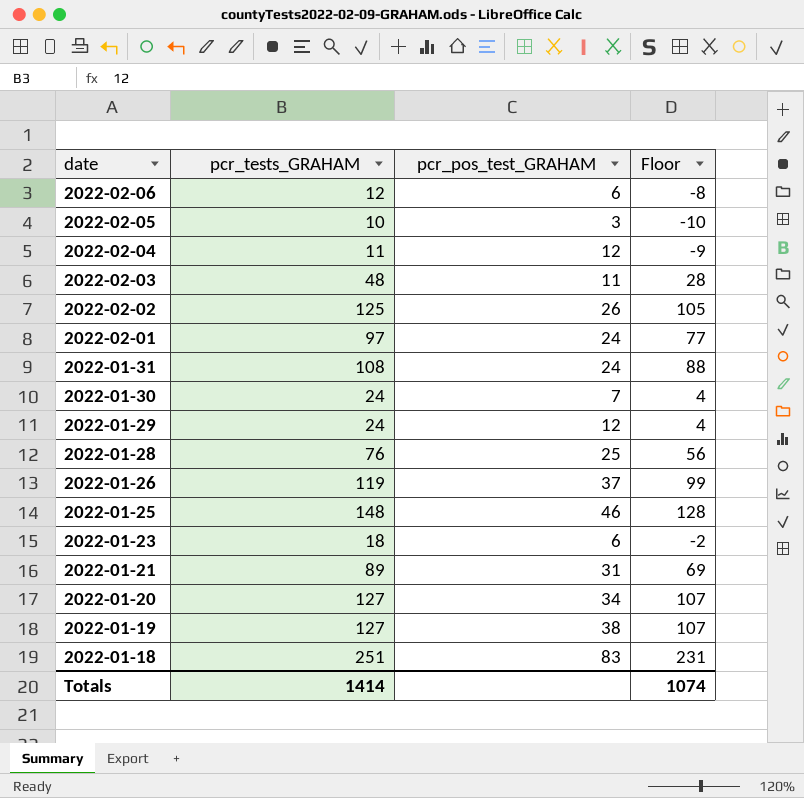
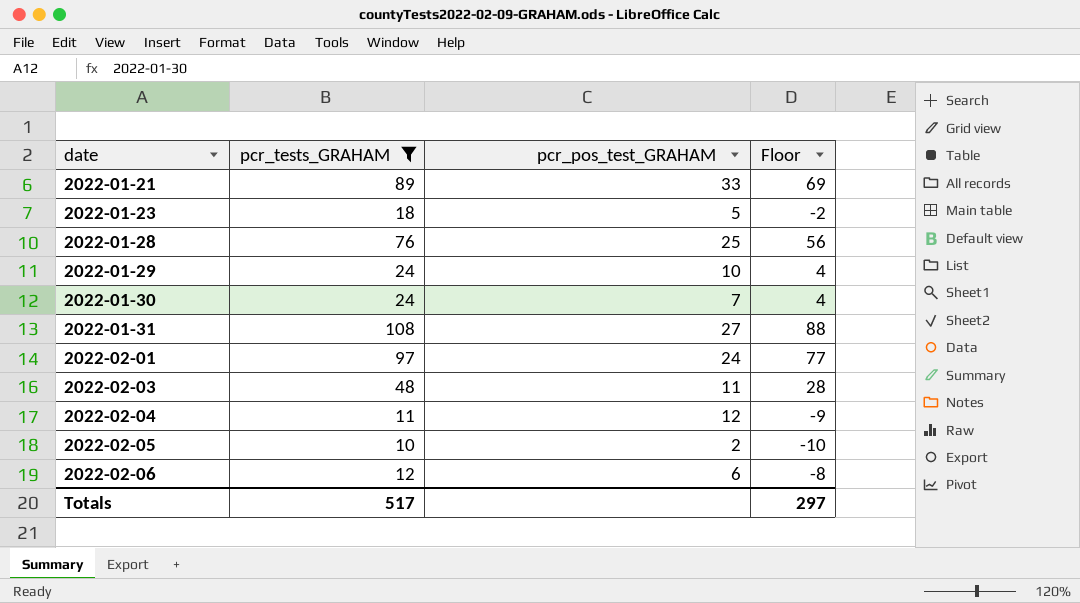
filter: none -> pcr_tests_GRAHAM <= 108
row order: date descending -> date ascending
2022-01-21 | pcr_pos_test_GRAHAM: 31 -> 33
2022-01-23 | pcr_pos_test_GRAHAM: 6 -> 5
2022-01-29 | pcr_pos_test_GRAHAM: 12 -> 10
2022-01-31 | pcr_pos_test_GRAHAM: 24 -> 27
2022-02-05 | pcr_pos_test_GRAHAM: 3 -> 2
Totals | pcr_tests_GRAHAM: 1414 -> 517
Totals | Floor: 1074 -> 297

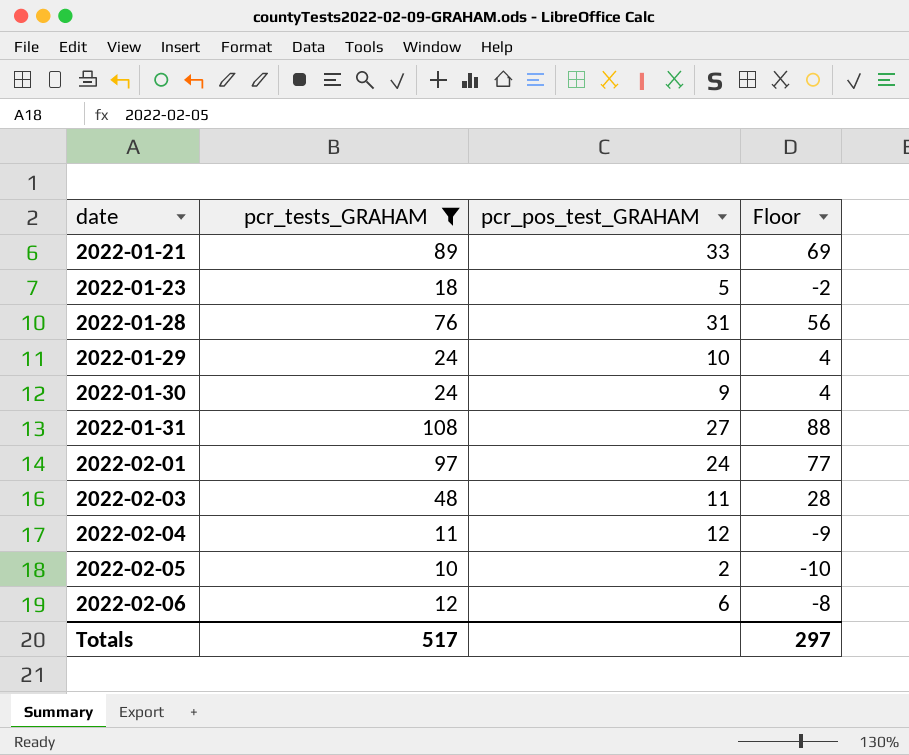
2022-01-28 | pcr_pos_test_GRAHAM: 25 -> 31
2022-01-30 | pcr_pos_test_GRAHAM: 7 -> 9

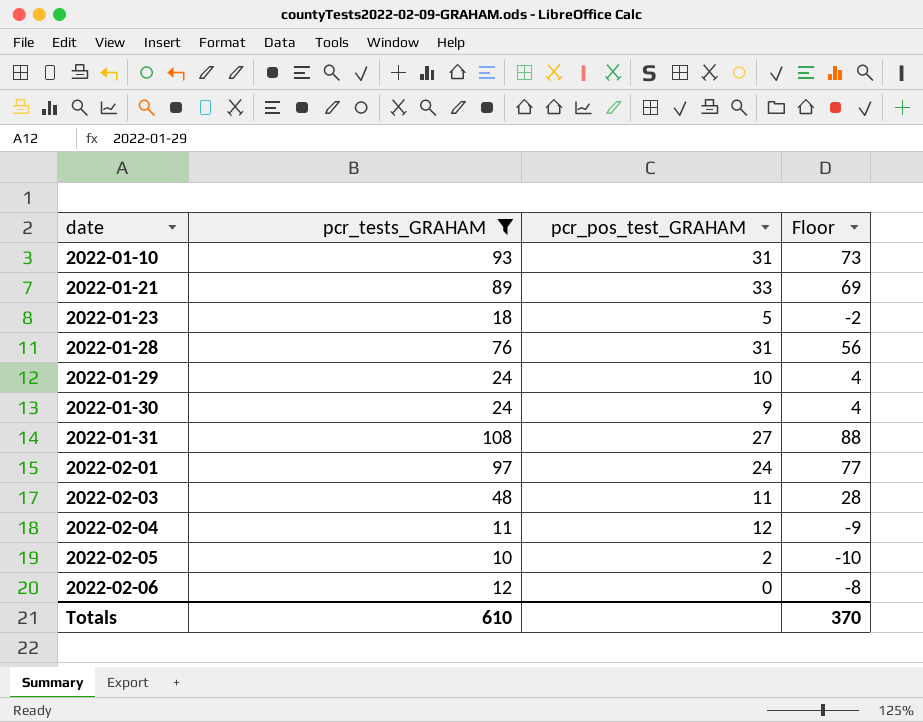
row 2022-01-10: none -> 93 | 31 | 73
2022-02-06 | pcr_pos_test_GRAHAM: 6 -> 0
Totals | pcr_tests_GRAHAM: 517 -> 610
Totals | Floor: 297 -> 370

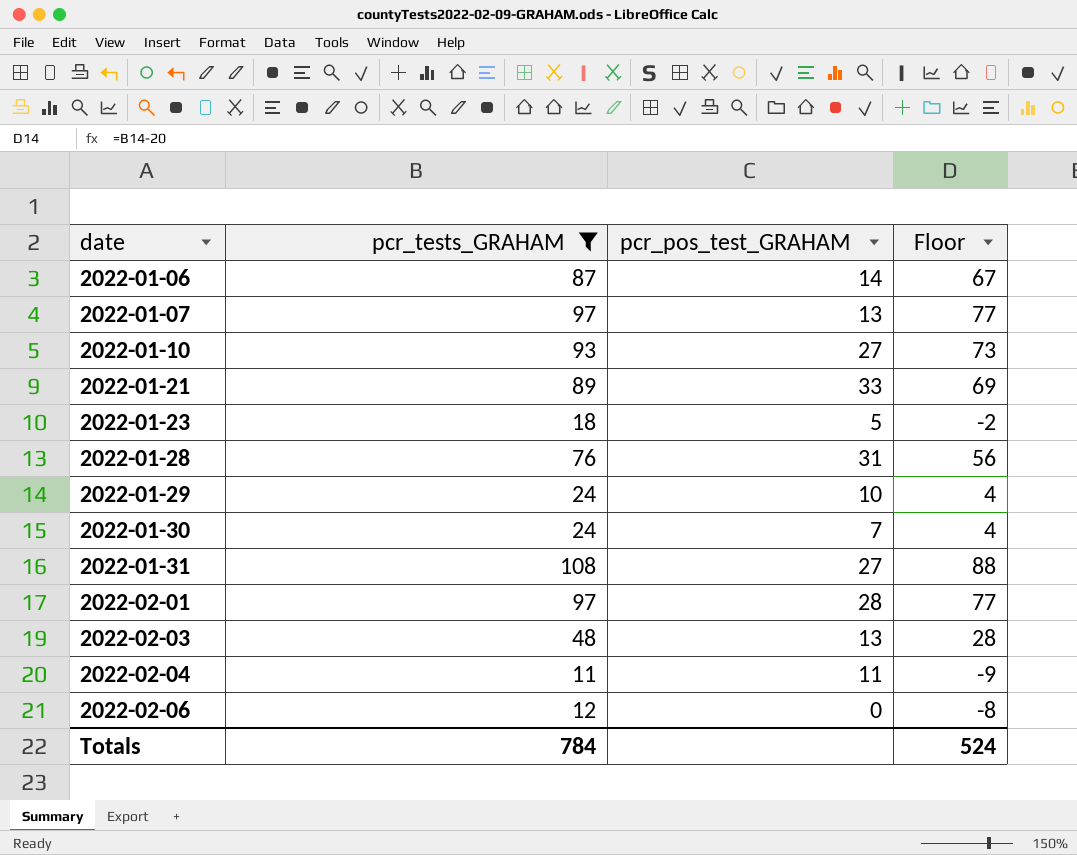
row 2022-02-05: 10 | 2 | -10 -> none
row 2022-01-06: none -> 87 | 14 | 67
row 2022-01-07: none -> 97 | 13 | 77
2022-01-10 | pcr_pos_test_GRAHAM: 31 -> 27
2022-01-30 | pcr_pos_test_GRAHAM: 9 -> 7
2022-02-01 | pcr_pos_test_GRAHAM: 24 -> 28
2022-02-03 | pcr_pos_test_GRAHAM: 11 -> 13
2022-02-04 | pcr_pos_test_GRAHAM: 12 -> 11
Totals | pcr_tests_GRAHAM: 610 -> 784
Totals | Floor: 370 -> 524

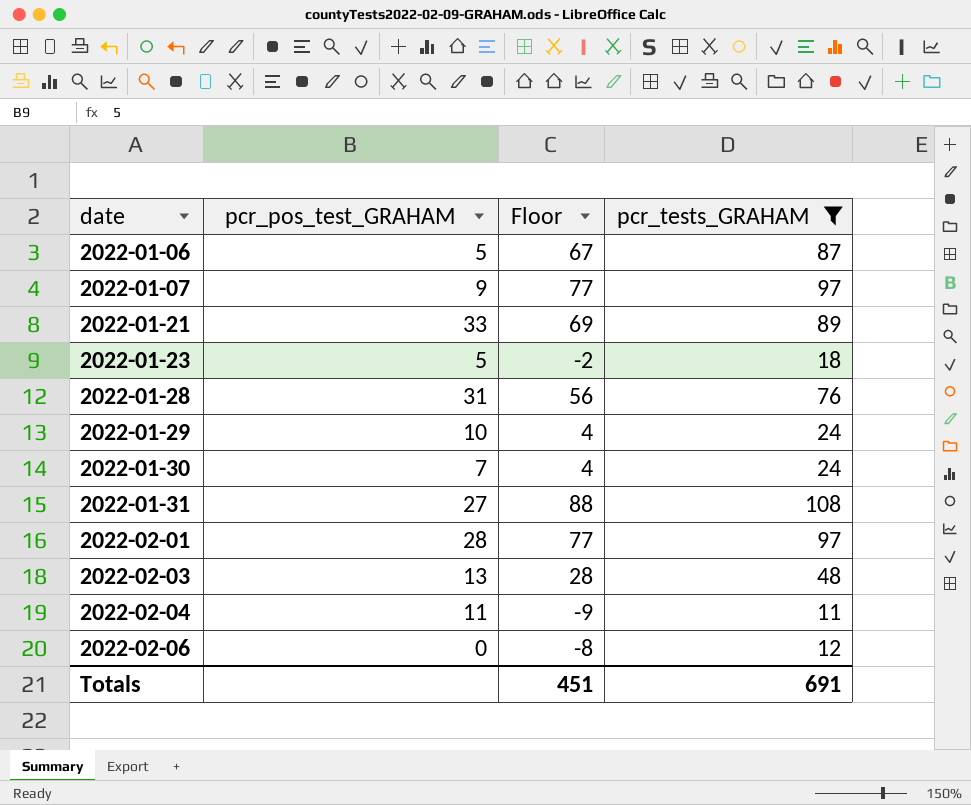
column pcr_tests_GRAHAM | position: 2 -> 4
row 2022-01-10: 93 | 27 | 73 -> none
2022-01-06 | pcr_pos_test_GRAHAM: 14 -> 5
2022-01-07 | pcr_pos_test_GRAHAM: 13 -> 9
Totals | Floor: 524 -> 451
Totals | pcr_tests_GRAHAM: 784 -> 691

